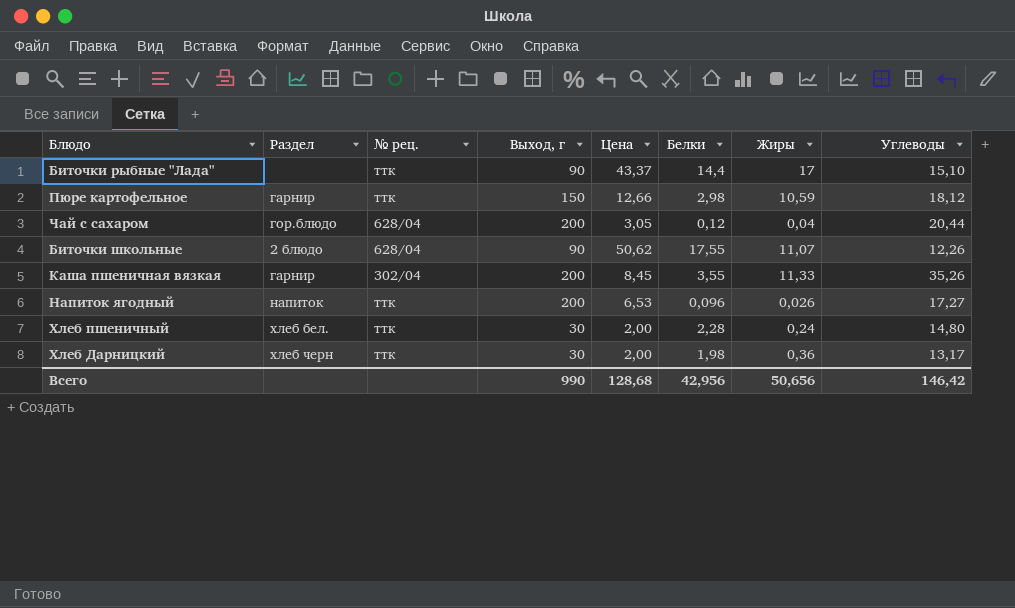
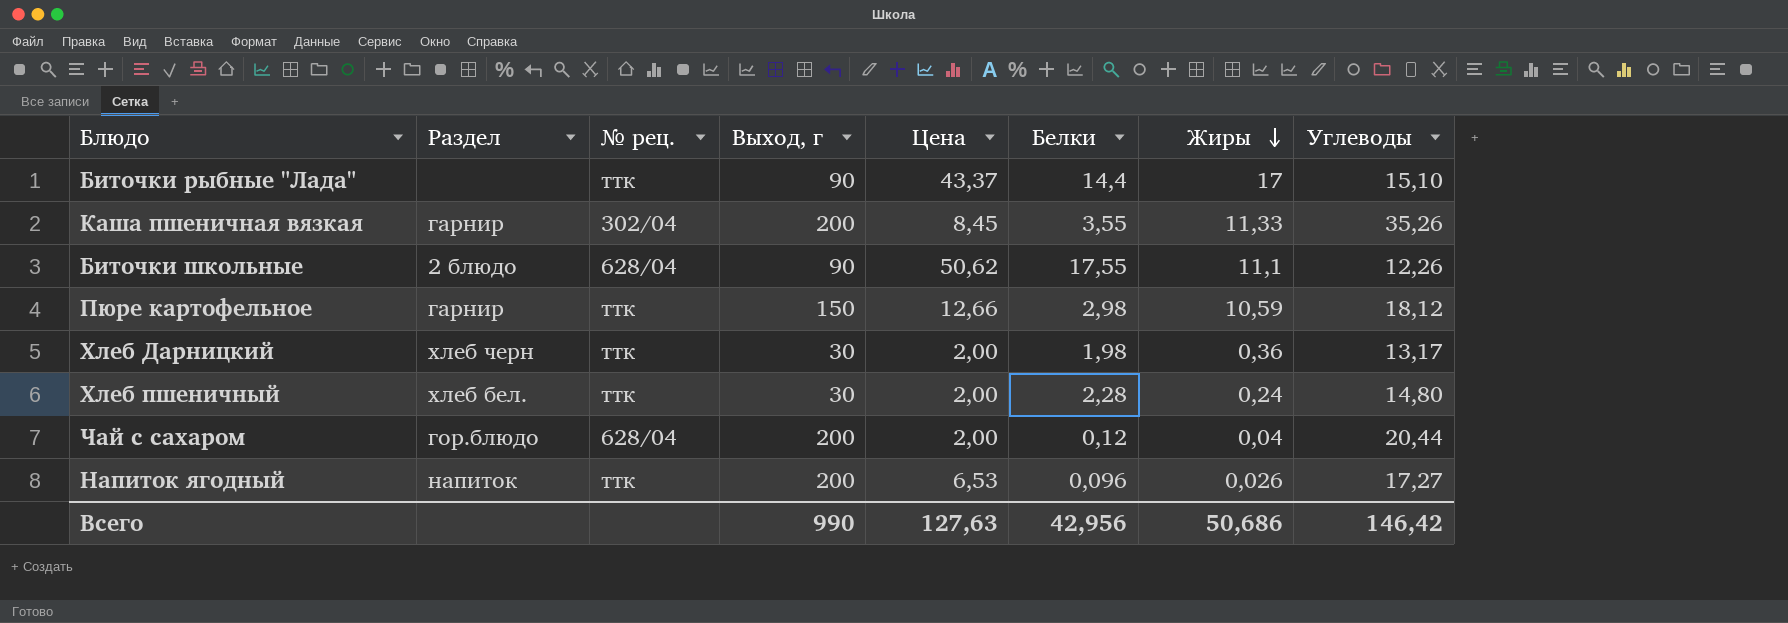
row order: none -> Жиры descending
Биточки школьные | Жиры: 11,07 -> 11,1
Чай с сахаром | Цена: 3,05 -> 2,00
Всего | Цена: 128,68 -> 127,63
Всего | Жиры: 50,656 -> 50,686

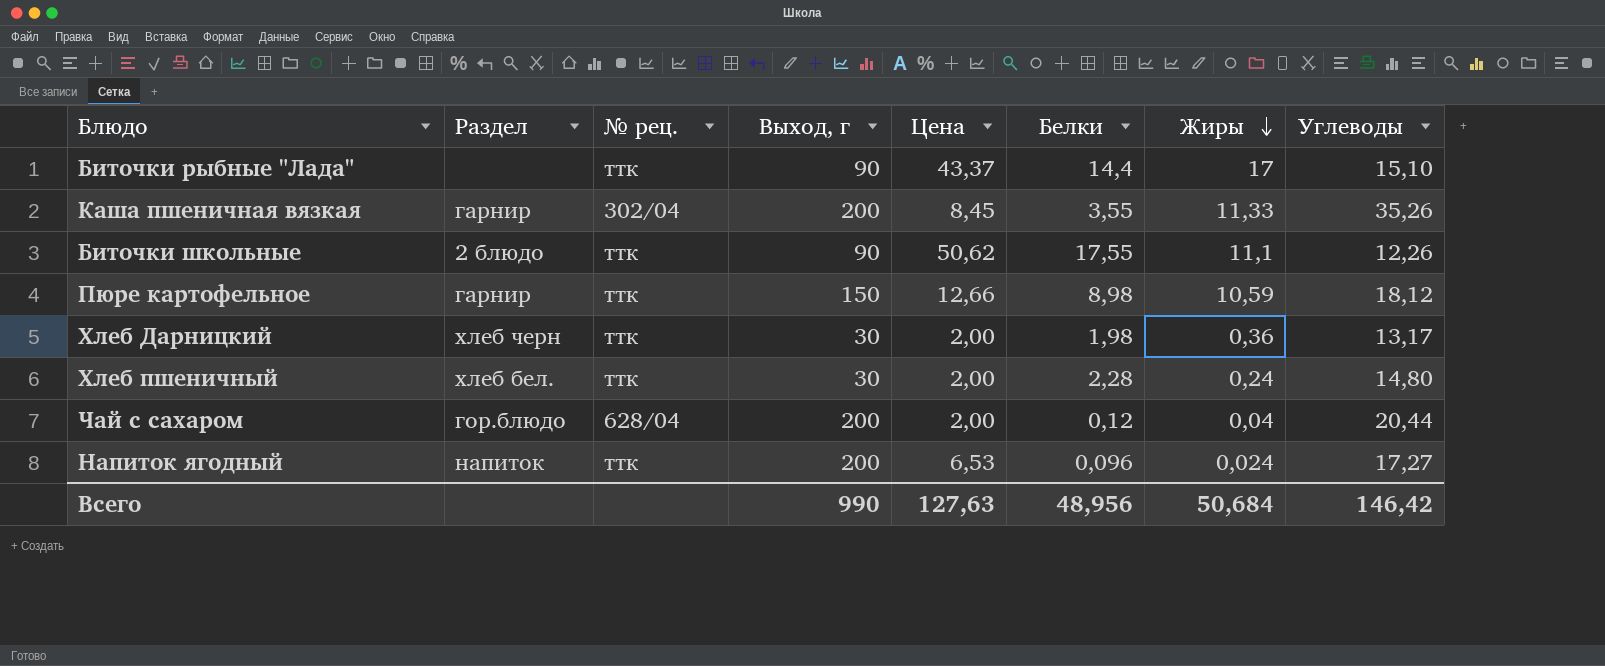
Биточки школьные | № рец.: 628/04 -> ттк
Пюре картофельное | Белки: 2,98 -> 8,98
Напиток ягодный | Жиры: 0,026 -> 0,024
Всего | Белки: 42,956 -> 48,956
Всего | Жиры: 50,686 -> 50,684

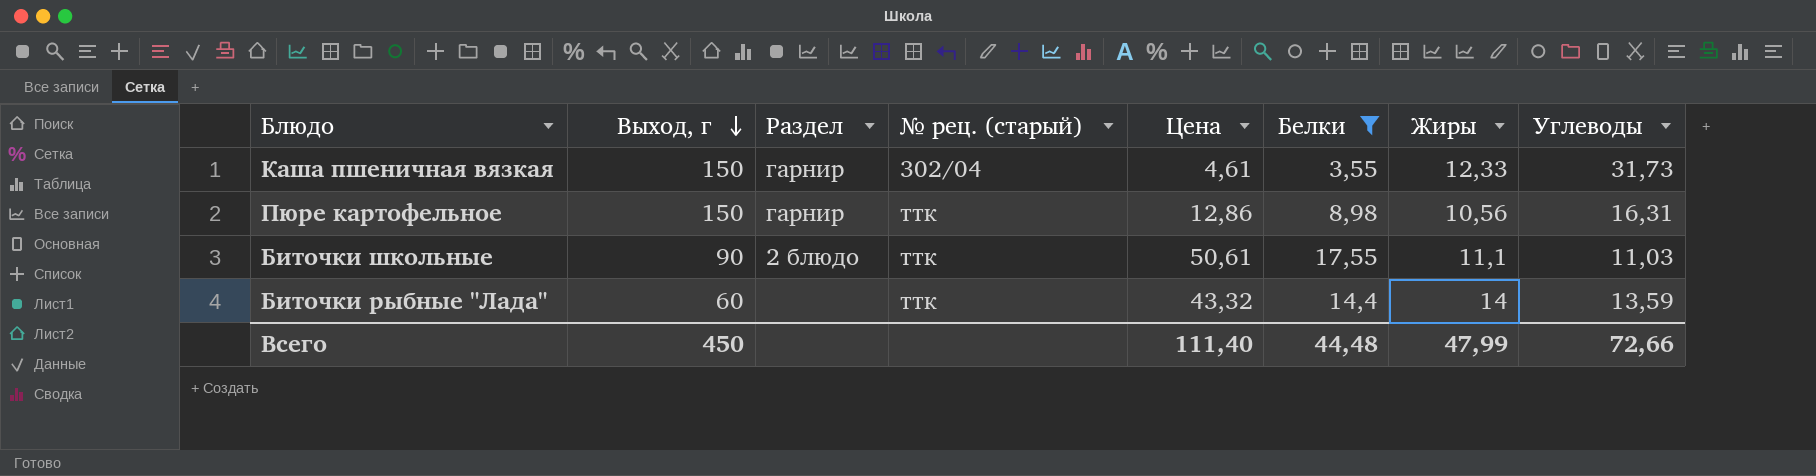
filter: none -> Белки >= 3,55
row order: Жиры descending -> Выход, г descending
column Выход, г | position: 4 -> 2
column name: № рец. -> № рец. (старый)
Каша пшеничная вязкая | Выход, г: 200 -> 150
Каша пшеничная вязкая | Цена: 8,45 -> 4,61
Каша пшеничная вязкая | Жиры: 11,33 -> 12,33
Каша пшеничная вязкая | Углеводы: 35,26 -> 31,73
Пюре картофельное | Цена: 12,66 -> 12,86
Пюре картофельное | Жиры: 10,59 -> 10,56
Пюре картофельное | Углеводы: 18,12 -> 16,31
Биточки школьные | Цена: 50,62 -> 50,61
Биточки школьные | Углеводы: 12,26 -> 11,03
Биточки рыбные "Лада" | Выход, г: 90 -> 60
Биточки рыбные "Лада" | Цена: 43,37 -> 43,32
Биточки рыбные "Лада" | Жиры: 17 -> 14
Биточки рыбные "Лада" | Углеводы: 15,10 -> 13,59
Всего | Выход, г: 990 -> 450
Всего | Цена: 127,63 -> 111,40
Всего | Белки: 48,956 -> 44,48
Всего | Жиры: 50,684 -> 47,99
Всего | Углеводы: 146,42 -> 72,66

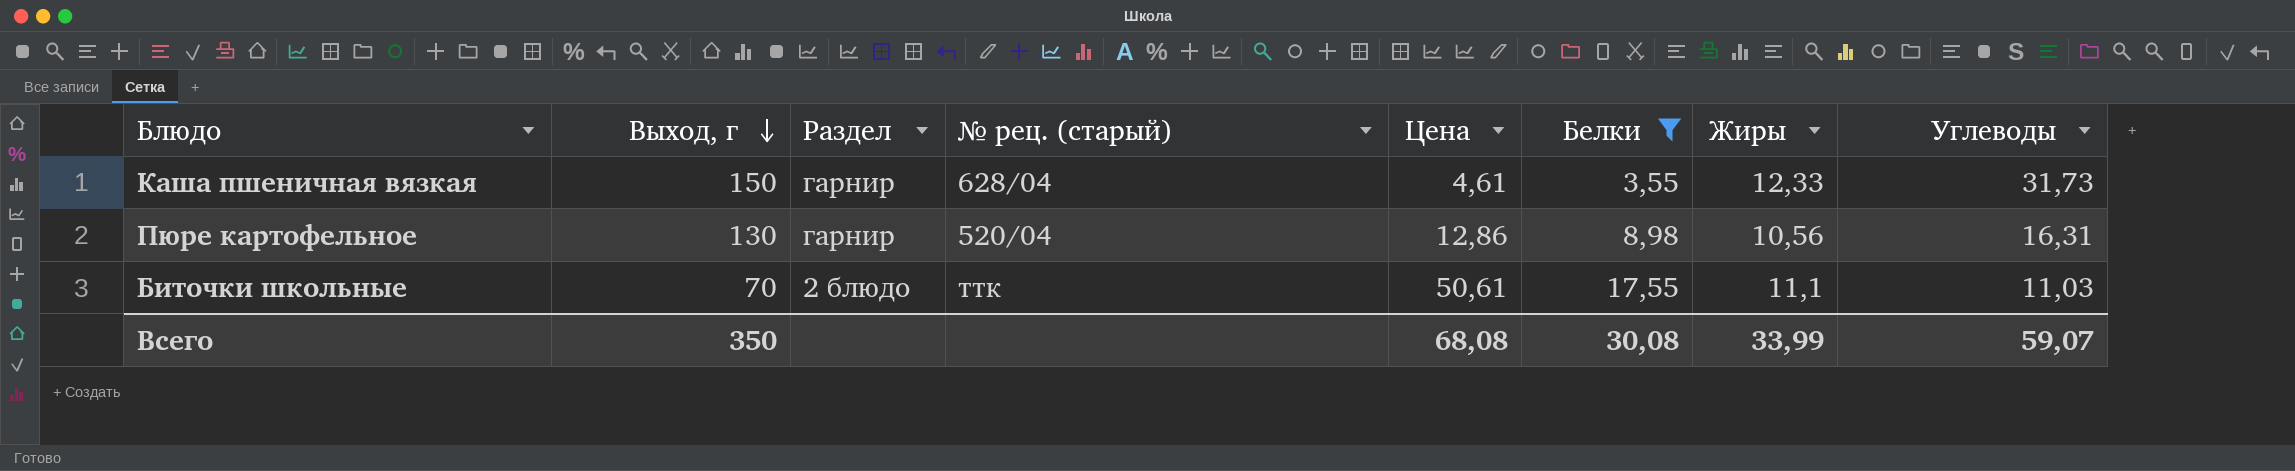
row Биточки рыбные "Лада": 60 | none | ттк | 43,32 | 14,4 | 14 | 13,59 -> none
Каша пшеничная вязкая | № рец. (старый): 302/04 -> 628/04
Пюре картофельное | Выход, г: 150 -> 130
Пюре картофельное | № рец. (старый): ттк -> 520/04
Биточки школьные | Выход, г: 90 -> 70
Всего | Выход, г: 450 -> 350
Всего | Цена: 111,40 -> 68,08
Всего | Белки: 44,48 -> 30,08
Всего | Жиры: 47,99 -> 33,99
Всего | Углеводы: 72,66 -> 59,07

